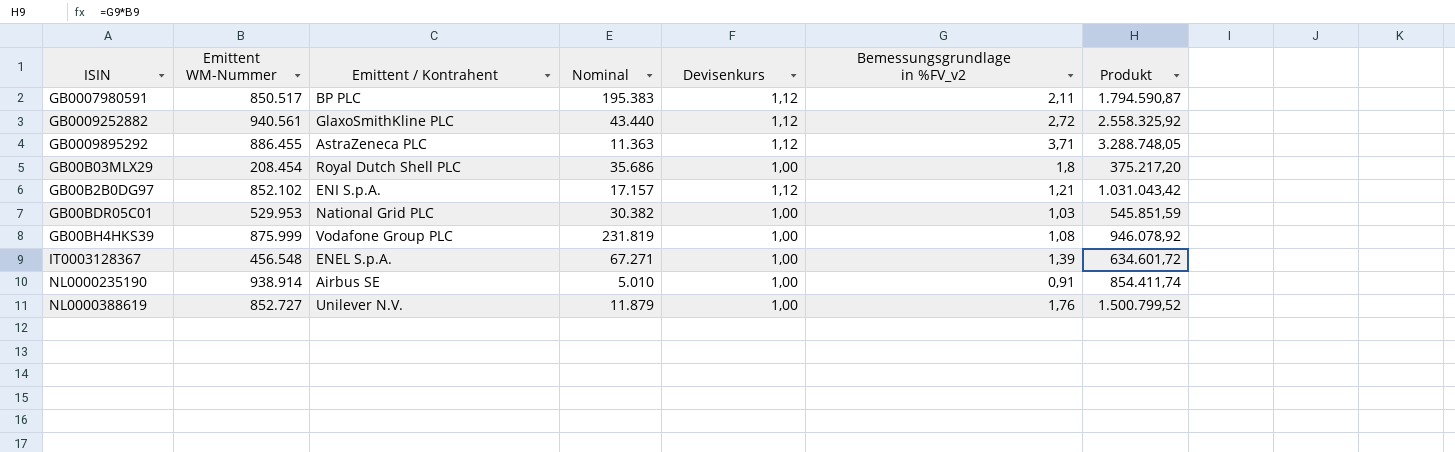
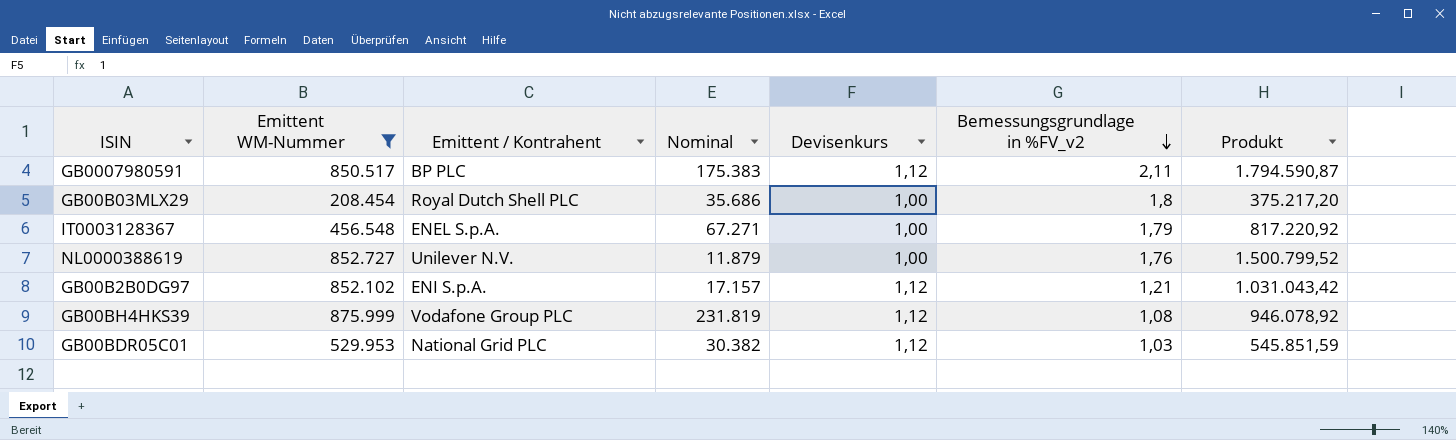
filter: none -> Emittent WM-Nummer <= 875.999
row order: none -> Bemessungsgrundlage in %FV_v2 descending
GB0007980591 | Nominal: 195.383 -> 175.383
IT0003128367 | Bemessungsgrundlage in %FV_v2: 1,39 -> 1,79
IT0003128367 | Produkt: 634.601,72 -> 817.220,92
GB00BH4HKS39 | Devisenkurs: 1,00 -> 1,12
GB00BDR05C01 | Devisenkurs: 1,00 -> 1,12

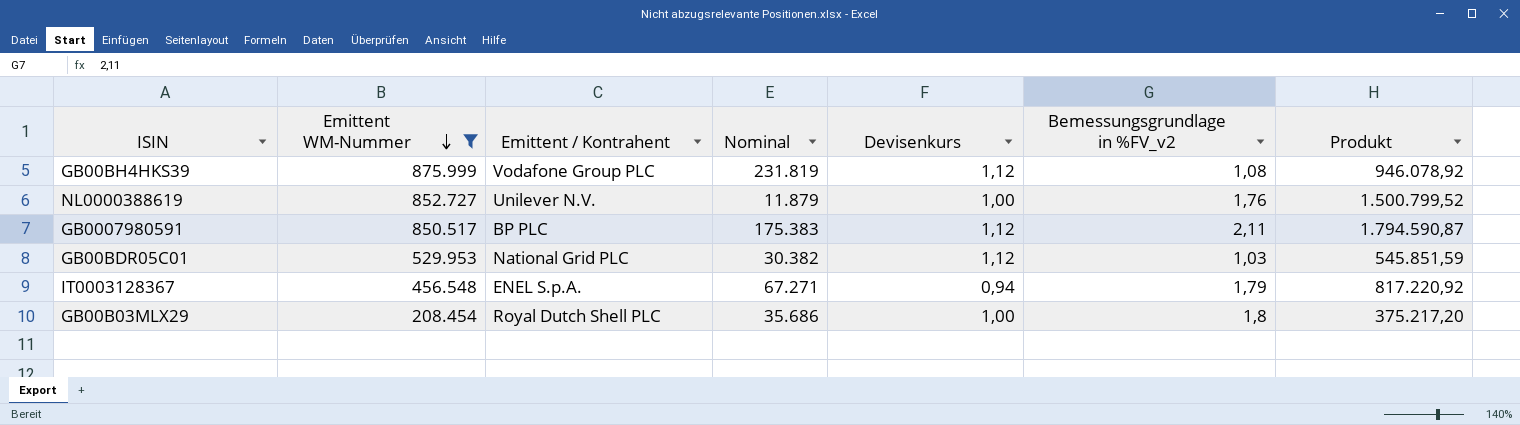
row order: Bemessungsgrundlage in %FV_v2 descending -> Emittent WM-Nummer descending
row GB00B2B0DG97: 852.102 | ENI S.p.A. | 17.157 | 1,12 | 1,21 | 1.031.043,42 -> none
IT0003128367 | Devisenkurs: 1,00 -> 0,94

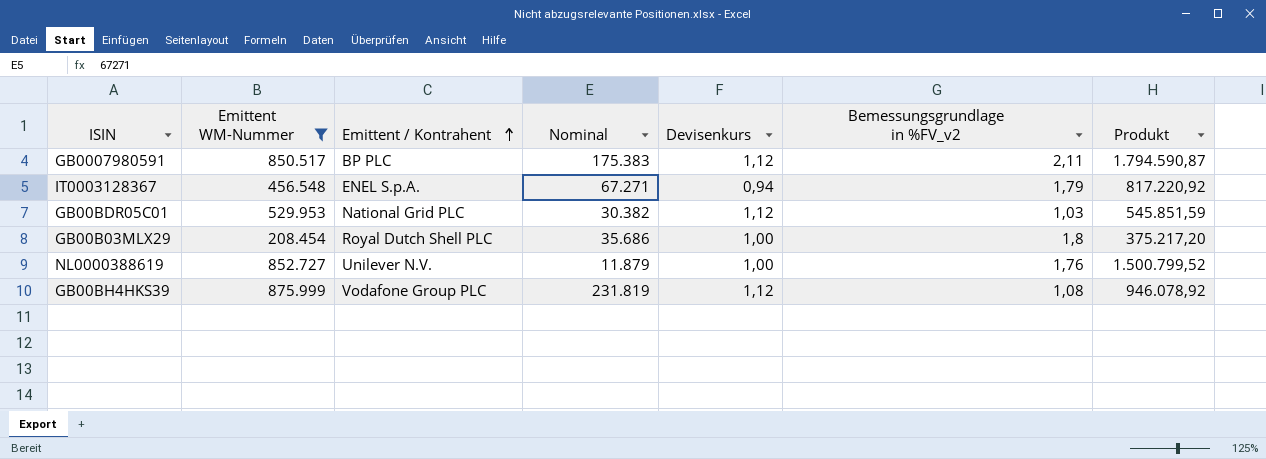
row order: Emittent WM-Nummer descending -> Emittent / Kontrahent ascending

